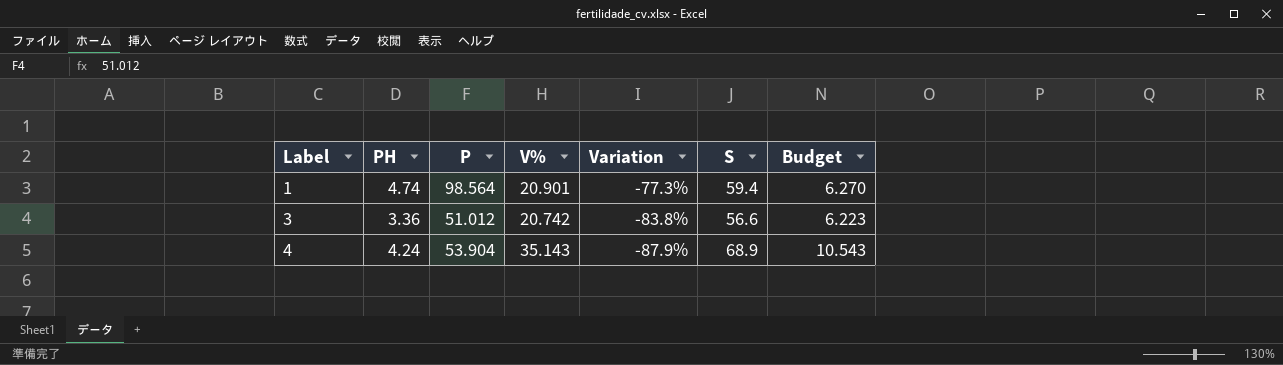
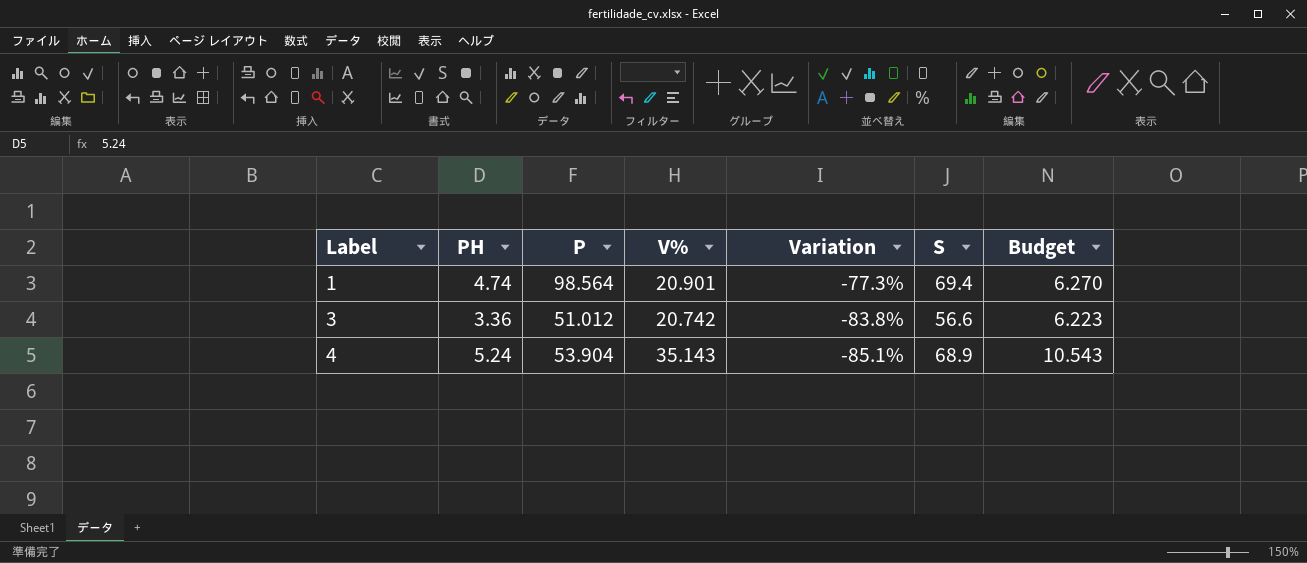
1 | S: 59.4 -> 69.4
4 | PH: 4.24 -> 5.24
4 | Variation: -87.9% -> -85.1%

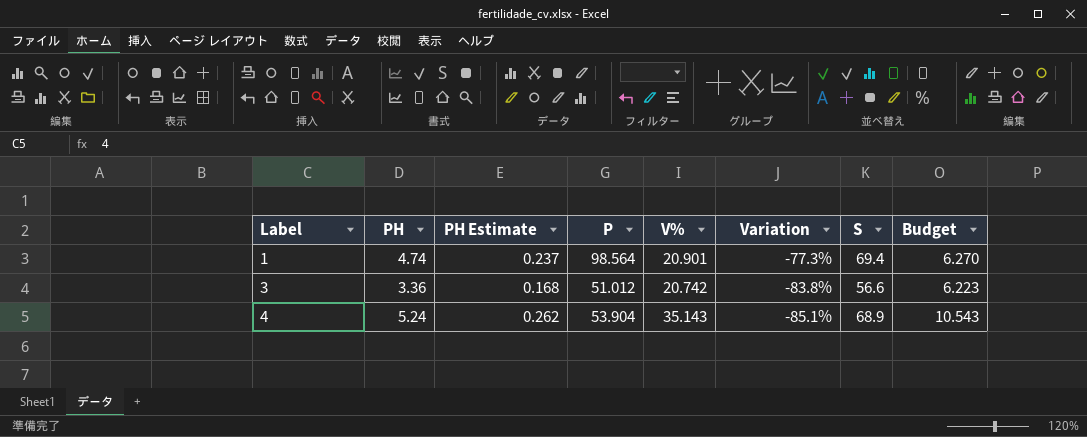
column PH Estimate | formula: none -> [PH] * 0.05

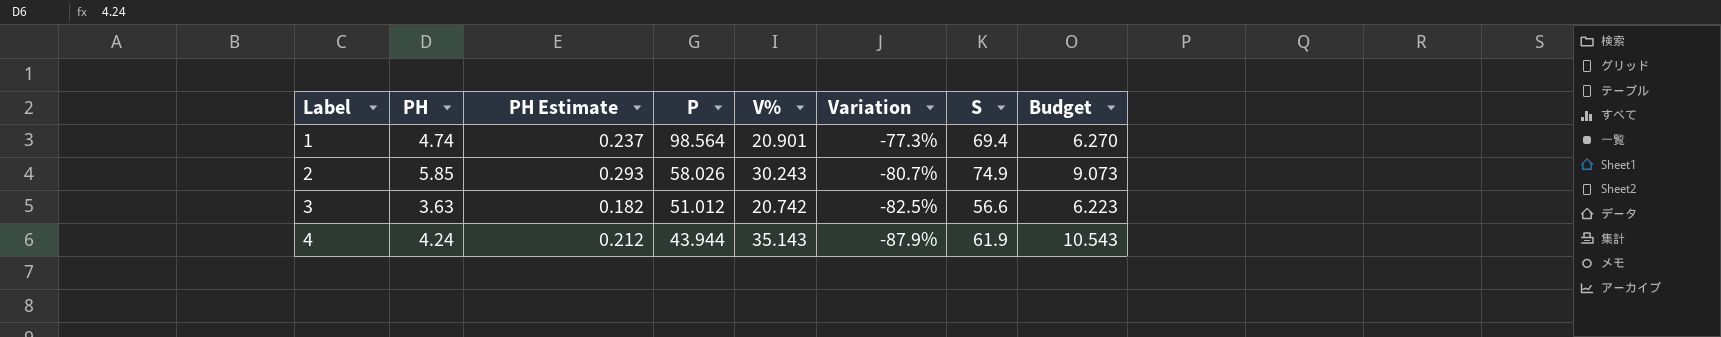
row 2: none -> 5.85 | 0.293 | 58.026 | 30.243 | -80.7% | 74.9 | 9.073
3 | PH: 3.36 -> 3.63
3 | PH Estimate: 0.168 -> 0.182
3 | Variation: -83.8% -> -82.5%
4 | PH: 5.24 -> 4.24
4 | PH Estimate: 0.262 -> 0.212
4 | P: 53.904 -> 43.944
4 | Variation: -85.1% -> -87.9%
4 | S: 68.9 -> 61.9

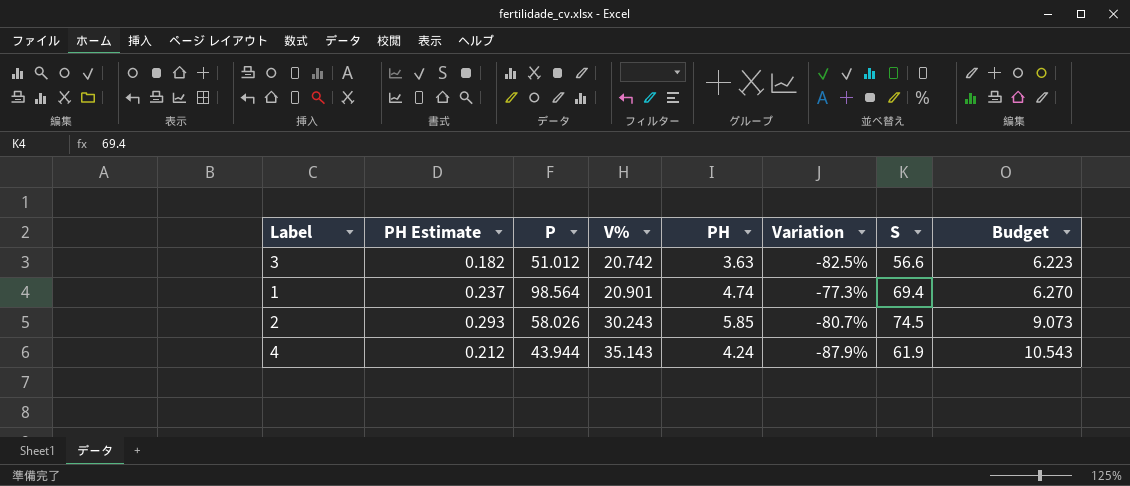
row order: Label ascending -> V% ascending
column PH | position: 2 -> 5
2 | S: 74.9 -> 74.5

